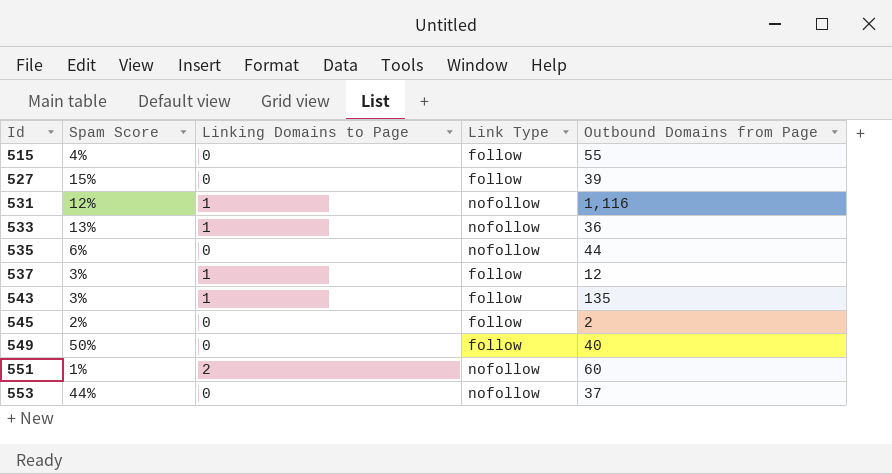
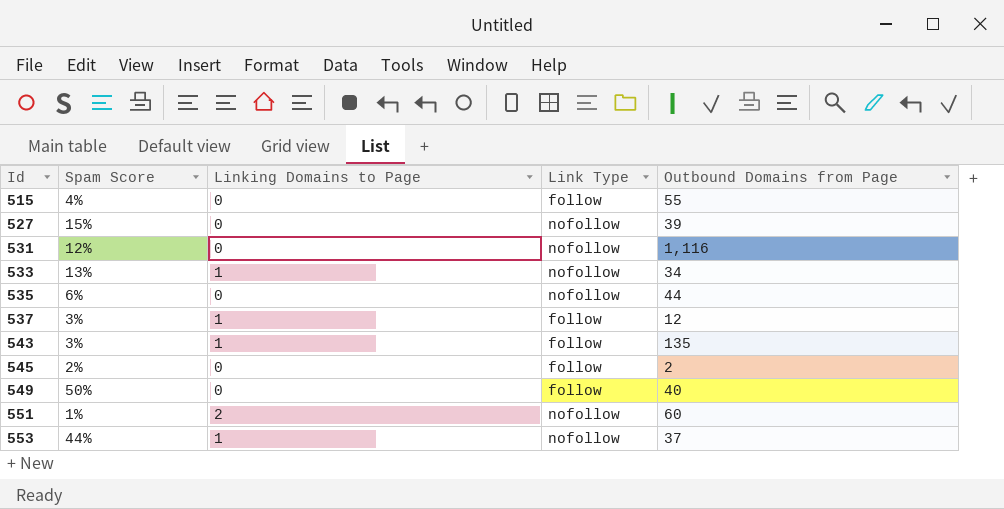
527 | Link Type: follow -> nofollow
531 | Linking Domains to Page: 1 -> 0
533 | Outbound Domains from Page: 36 -> 34
553 | Linking Domains to Page: 0 -> 1

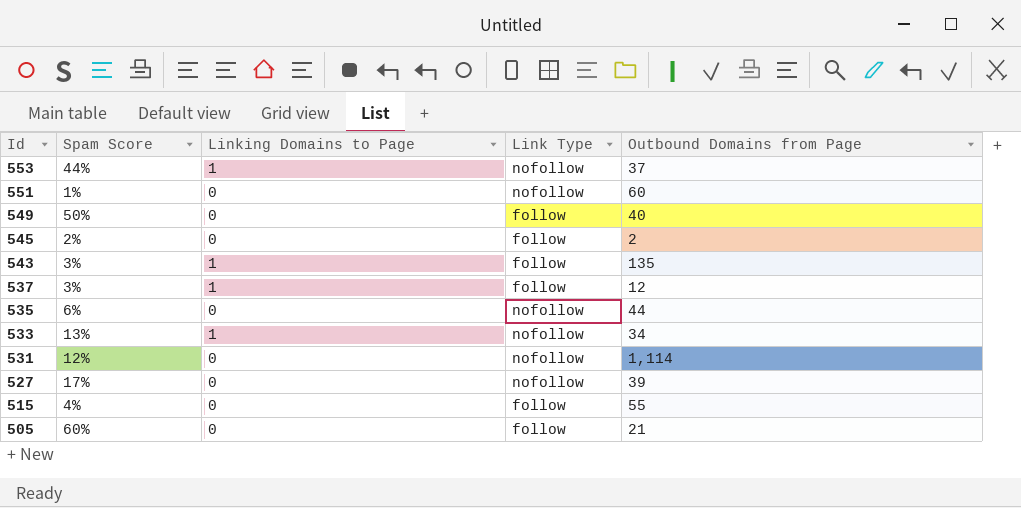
row order: Id ascending -> Id descending
551 | Linking Domains to Page: 2 -> 0
531 | Outbound Domains from Page: 1,116 -> 1,114
527 | Spam Score: 15% -> 17%
row 505: none -> 60% | 0 | follow | 21

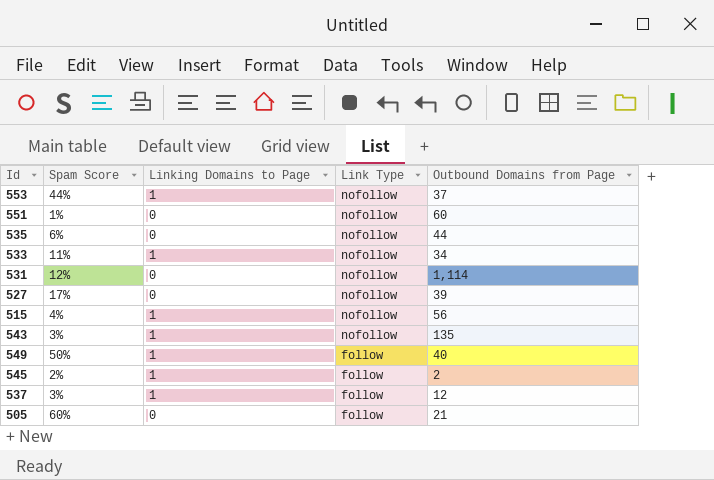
row order: Id descending -> Link Type descending
533 | Spam Score: 13% -> 11%
515 | Linking Domains to Page: 0 -> 1
515 | Link Type: follow -> nofollow
515 | Outbound Domains from Page: 55 -> 56
543 | Link Type: follow -> nofollow
549 | Linking Domains to Page: 0 -> 1
545 | Linking Domains to Page: 0 -> 1

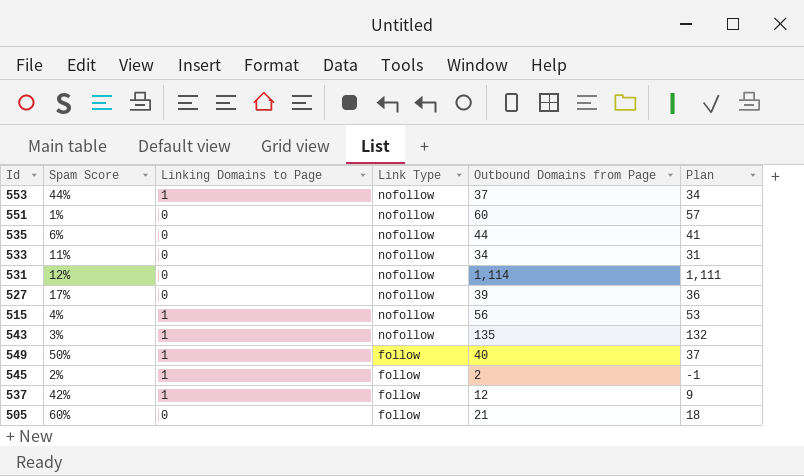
column Plan | formula: none -> [Outbound Domains from Page] - 3
533 | Linking Domains to Page: 1 -> 0
537 | Spam Score: 3% -> 42%

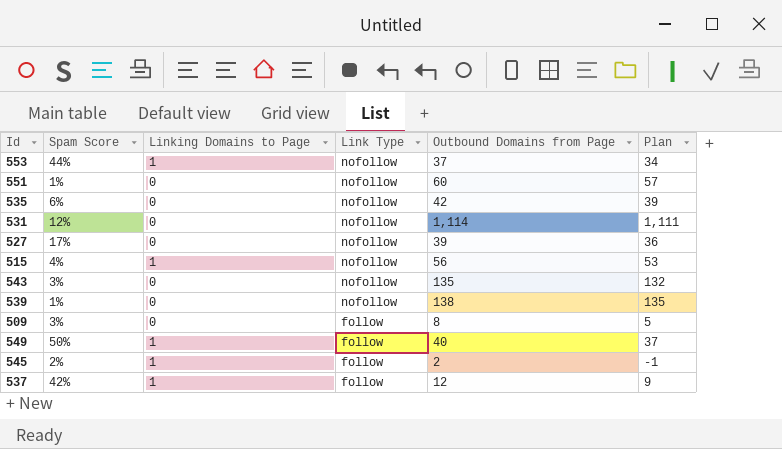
row 533: 11% | 0 | nofollow | 34 | 31 -> none
row 505: 60% | 0 | follow | 21 | 18 -> none
535 | Outbound Domains from Page: 44 -> 42
535 | Plan: 41 -> 39
543 | Linking Domains to Page: 1 -> 0
row 539: none -> 1% | 0 | nofollow | 138 | 135
row 509: none -> 3% | 0 | follow | 8 | 5

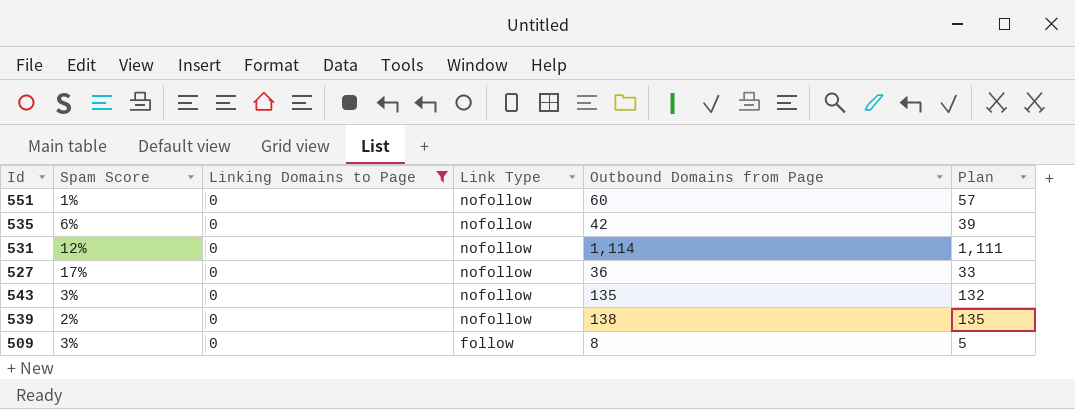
filter: none -> Linking Domains to Page = 0
527 | Outbound Domains from Page: 39 -> 36
527 | Plan: 36 -> 33
539 | Spam Score: 1% -> 2%

